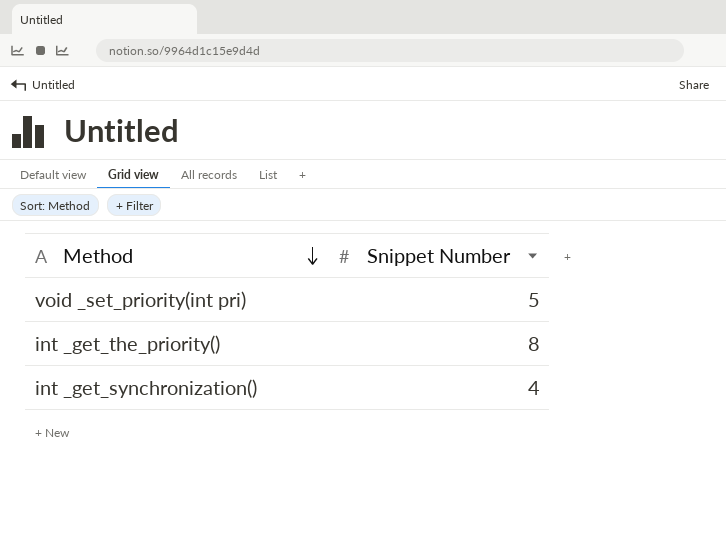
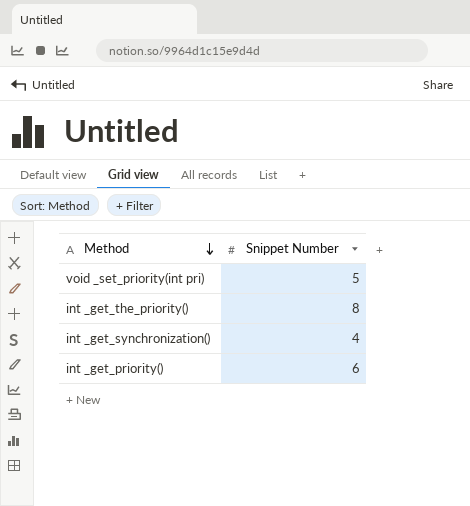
row int _get_priority(): none -> 6

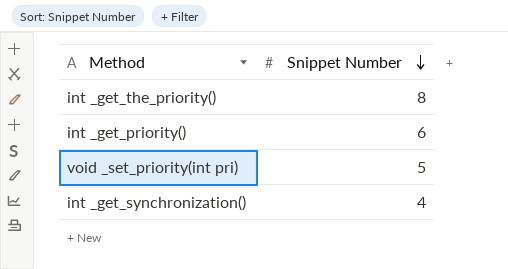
row order: Method descending -> Snippet Number descending

